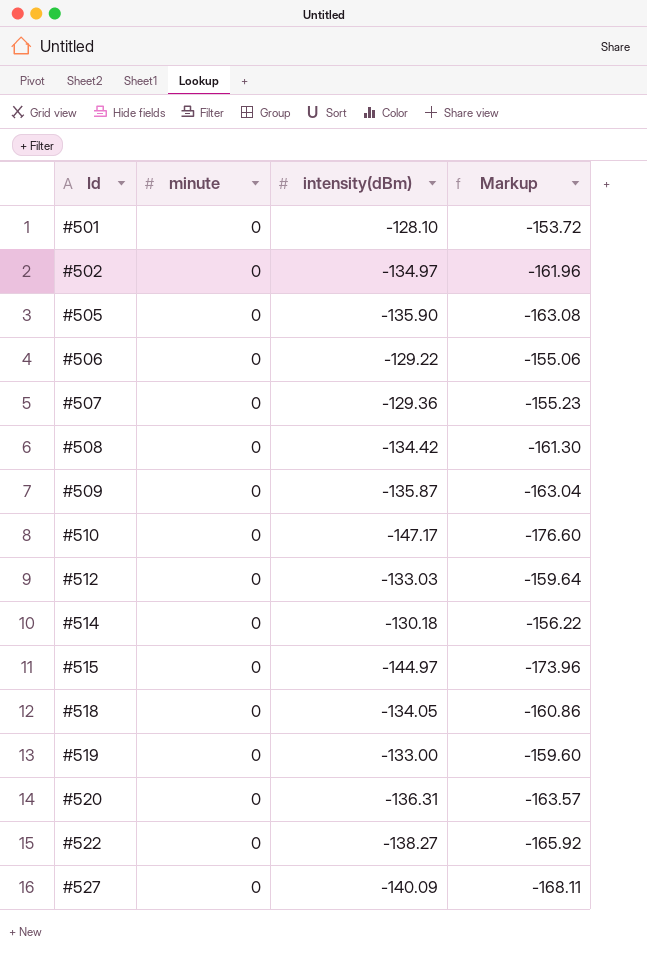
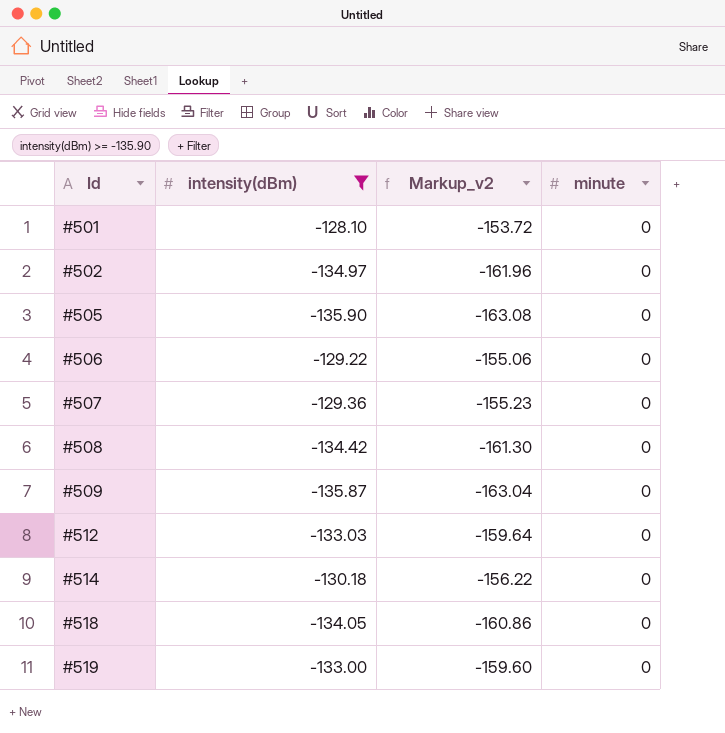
filter: none -> intensity(dBm) >= -135.90
column name: Markup -> Markup_v2
column minute | position: 2 -> 4

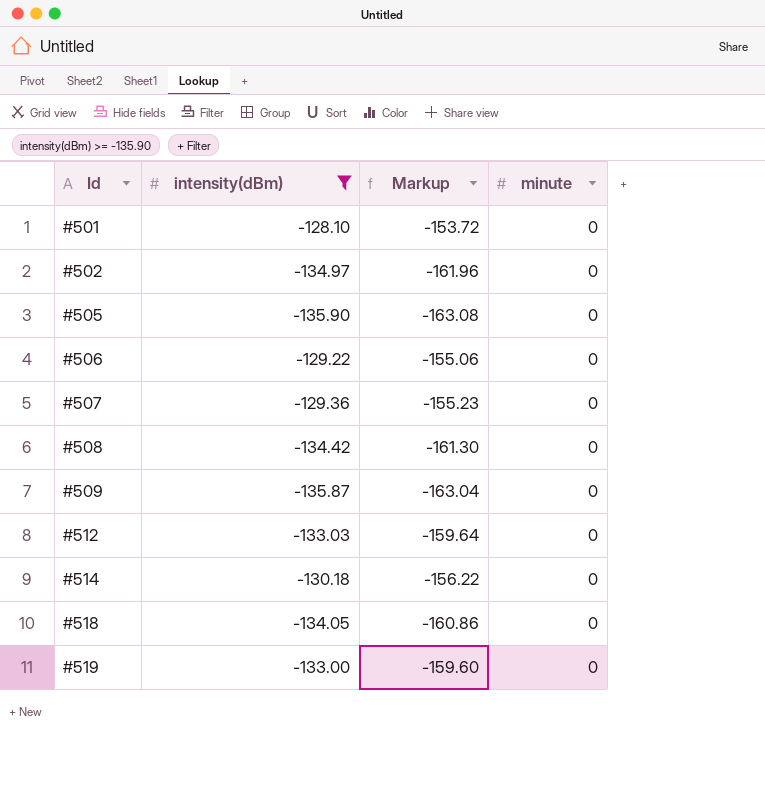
column name: Markup_v2 -> Markup

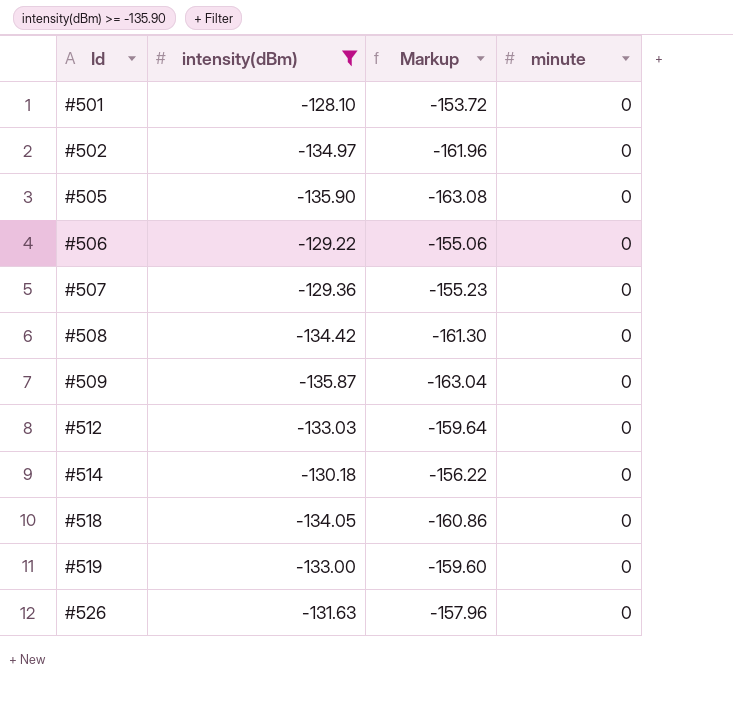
row #526: none -> -131.63 | -157.96 | 0

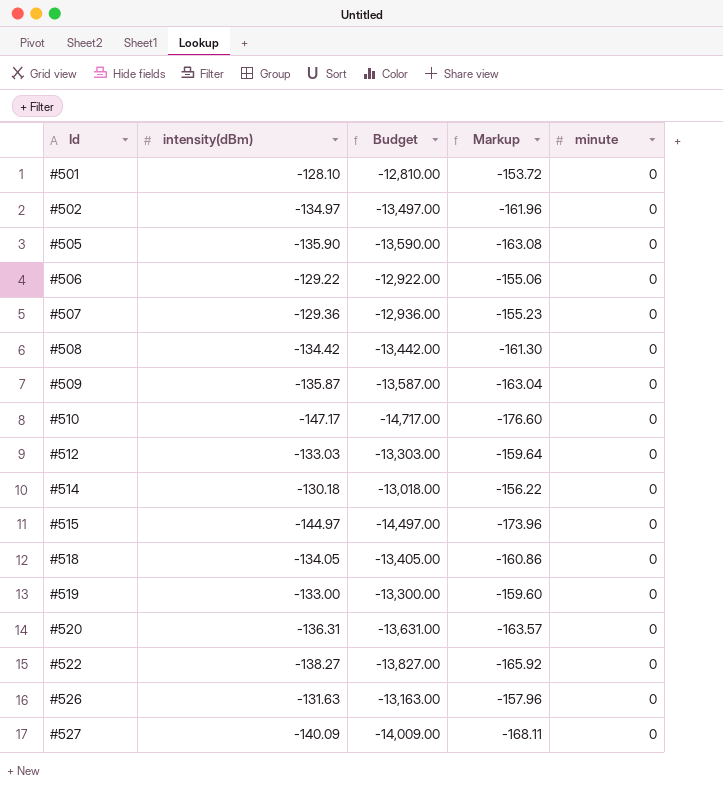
filter: intensity(dBm) >= -135.90 -> none
column Budget | formula: none -> [intensity(dBm)] * 100

